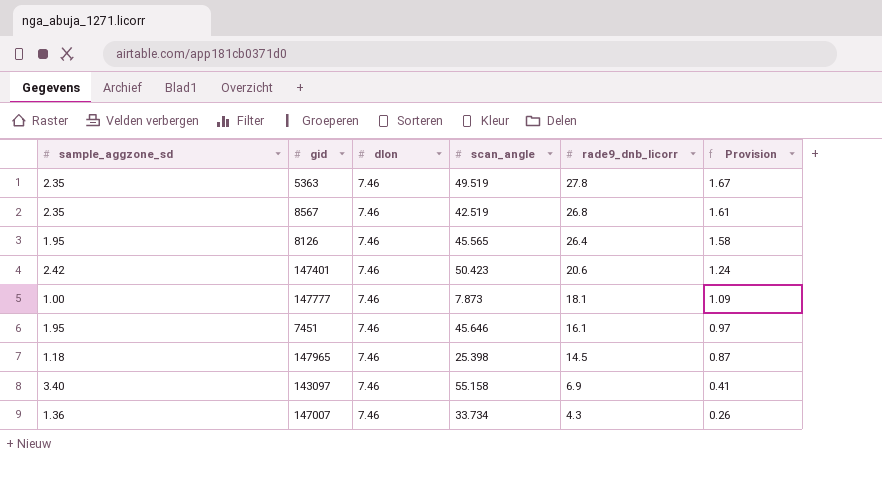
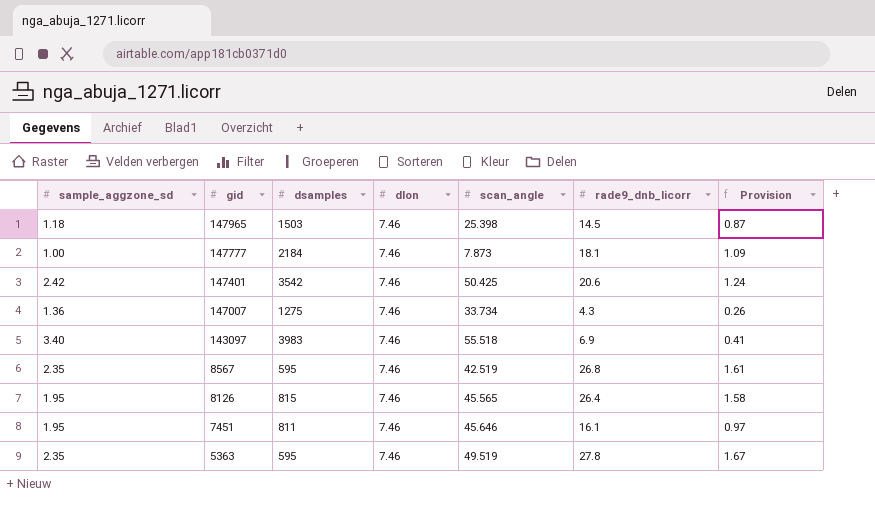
row order: rade9_dnb_licorr descending -> gid descending
column dsamples | position: none -> 3
147401 | scan_angle: 50.423 -> 50.425
143097 | scan_angle: 55.158 -> 55.518

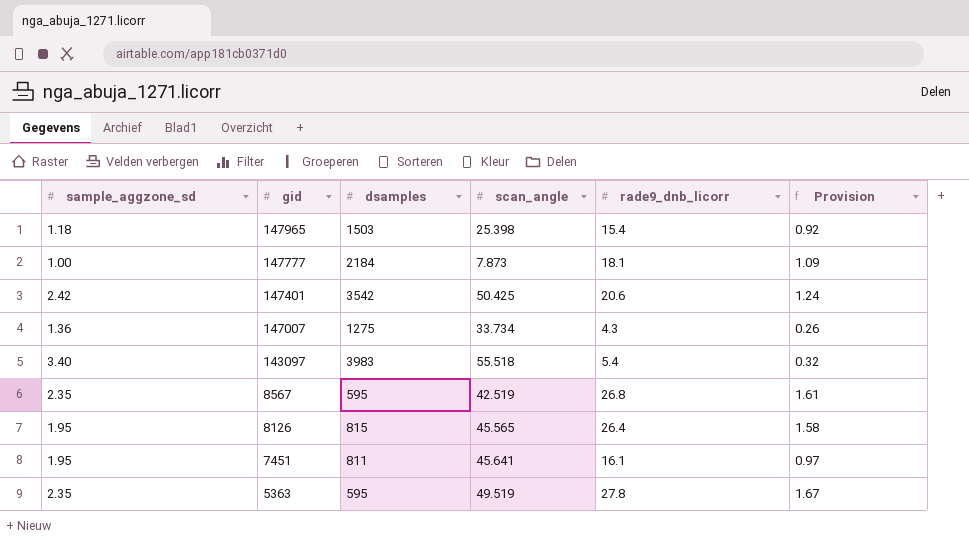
column dlon | position: 4 -> none
147965 | rade9_dnb_licorr: 14.5 -> 15.4
147965 | Provision: 0.87 -> 0.92
143097 | rade9_dnb_licorr: 6.9 -> 5.4
143097 | Provision: 0.41 -> 0.32
7451 | scan_angle: 45.646 -> 45.641

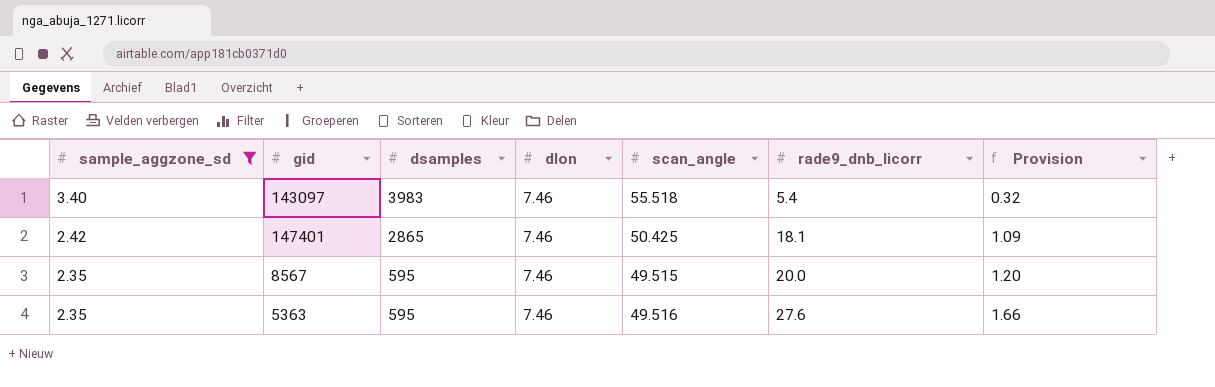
filter: none -> sample_aggzone_sd >= 2.35
row order: gid descending -> sample_aggzone_sd descending
column dlon | position: none -> 4
147401 | dsamples: 3542 -> 2865
147401 | rade9_dnb_licorr: 20.6 -> 18.1
147401 | Provision: 1.24 -> 1.09
8567 | scan_angle: 42.519 -> 49.515
8567 | rade9_dnb_licorr: 26.8 -> 20.0
8567 | Provision: 1.61 -> 1.20
5363 | scan_angle: 49.519 -> 49.516
5363 | rade9_dnb_licorr: 27.8 -> 27.6
5363 | Provision: 1.67 -> 1.66

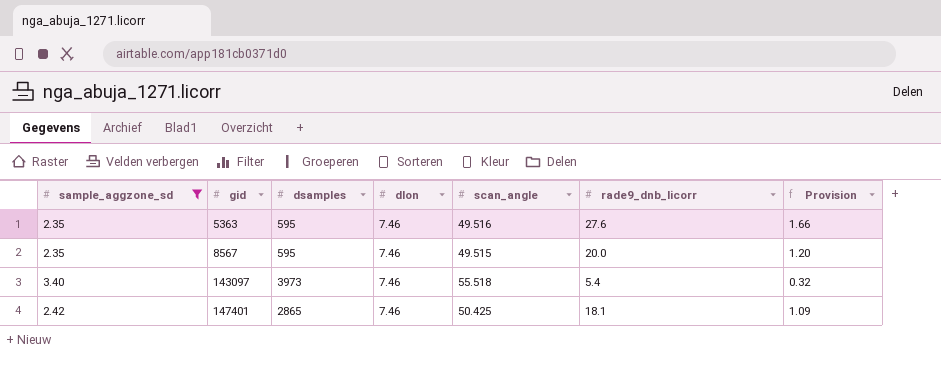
row order: sample_aggzone_sd descending -> gid ascending
143097 | dsamples: 3983 -> 3973

